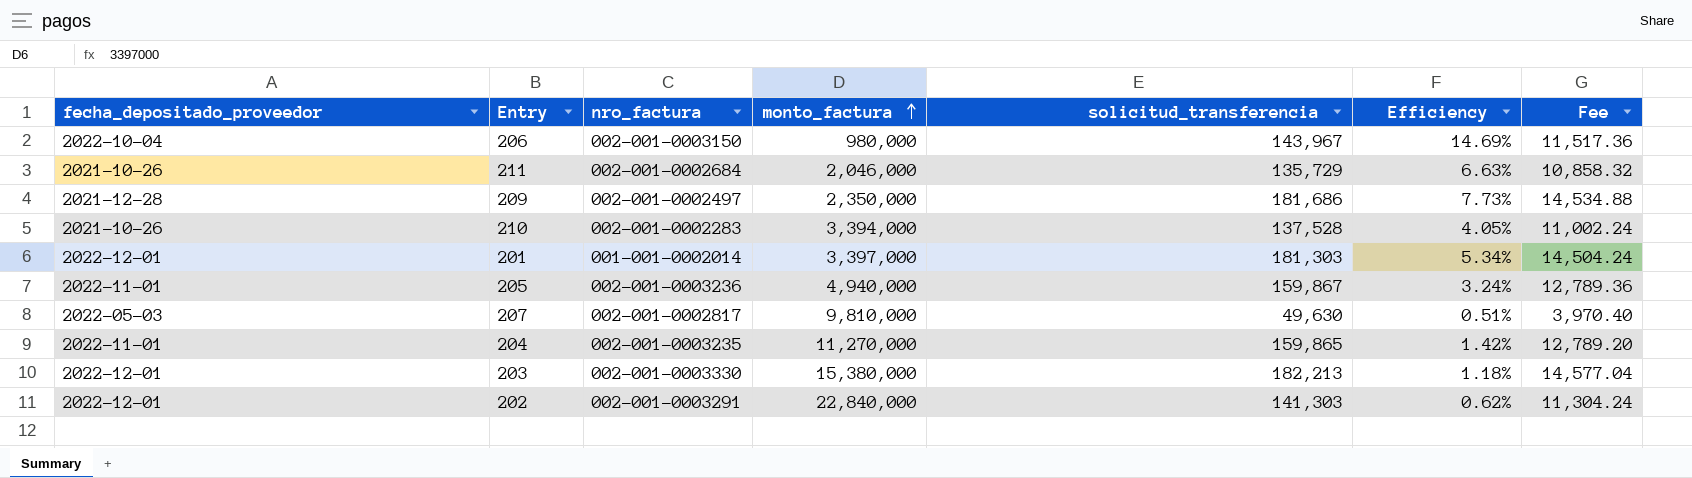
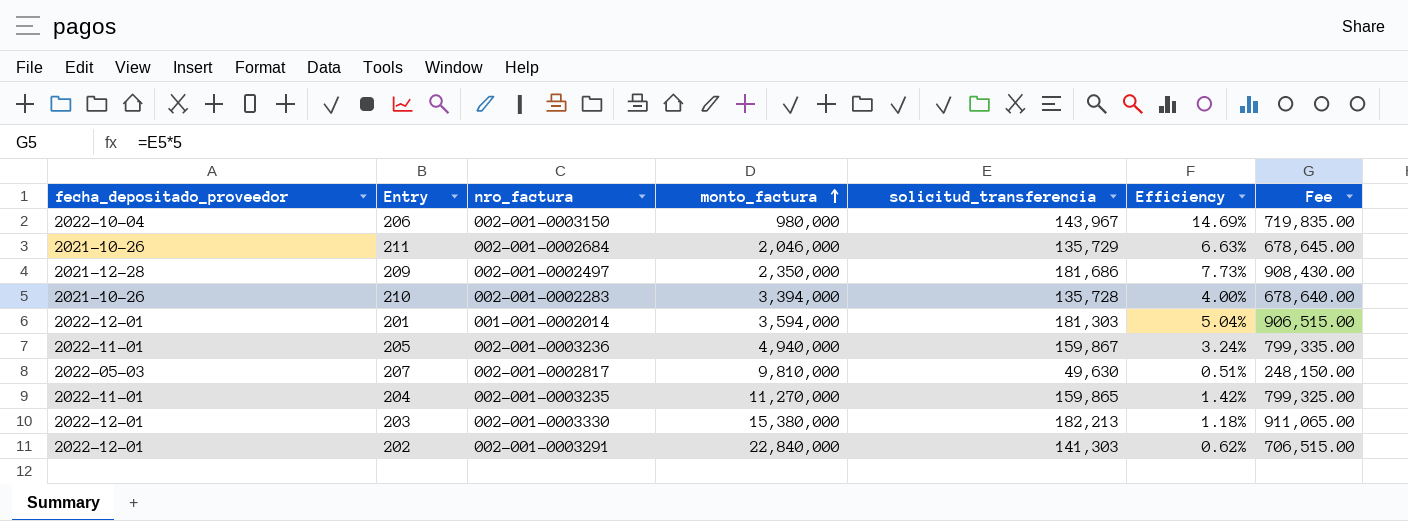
column Fee | formula: [solicitud_transferencia] * 0.08 -> [solicitud_transferencia] * 5
210 | solicitud_transferencia: 137,528 -> 135,728
210 | Efficiency: 4.05% -> 4.00%
201 | monto_factura: 3,397,000 -> 3,594,000
201 | Efficiency: 5.34% -> 5.04%

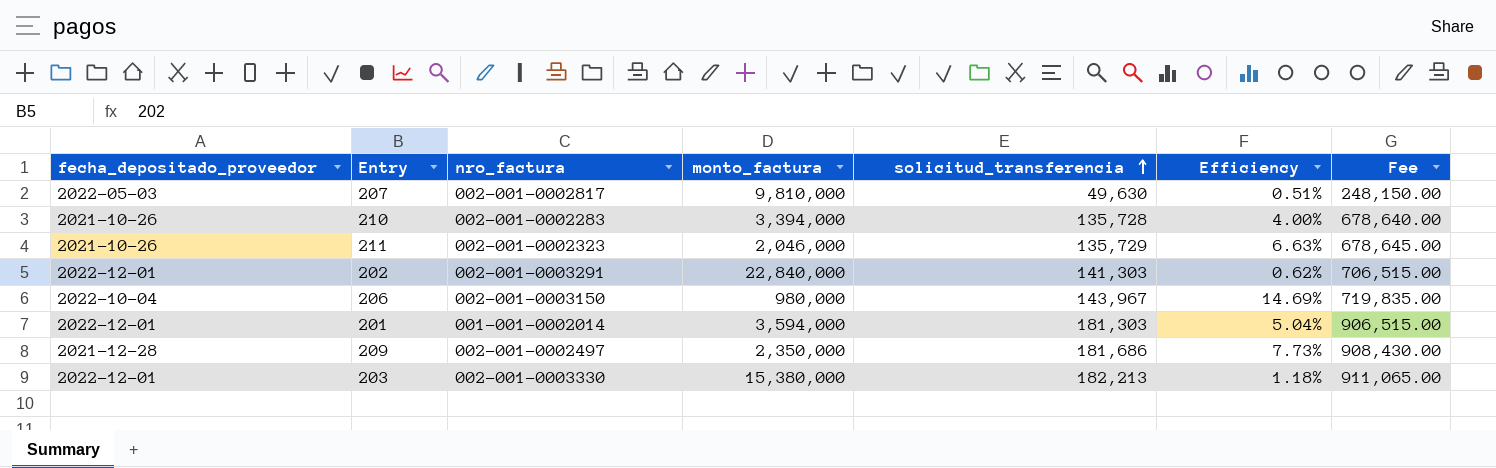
row order: monto_factura ascending -> solicitud_transferencia ascending
row 205: 2022-11-01 | 002-001-0003236 | 4,940,000 | 159,867 | 3.24% | 799,335.00 -> none
row 204: 2022-11-01 | 002-001-0003235 | 11,270,000 | 159,865 | 1.42% | 799,325.00 -> none
211 | nro_factura: 002-001-0002684 -> 002-001-0002323

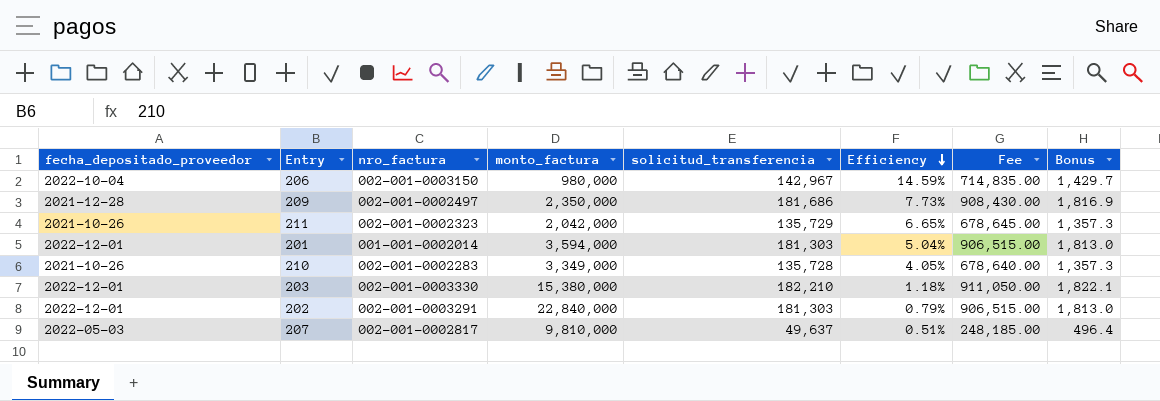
row order: solicitud_transferencia ascending -> Efficiency descending
column Bonus | formula: none -> [solicitud_transferencia] * 0.01
206 | solicitud_transferencia: 143,967 -> 142,967
206 | Efficiency: 14.69% -> 14.59%
206 | Fee: 719,835.00 -> 714,835.00
211 | monto_factura: 2,046,000 -> 2,042,000
211 | Efficiency: 6.63% -> 6.65%
210 | monto_factura: 3,394,000 -> 3,349,000
210 | Efficiency: 4.00% -> 4.05%
203 | solicitud_transferencia: 182,213 -> 182,210
203 | Fee: 911,065.00 -> 911,050.00
202 | solicitud_transferencia: 141,303 -> 181,303
202 | Efficiency: 0.62% -> 0.79%
202 | Fee: 706,515.00 -> 906,515.00
207 | solicitud_transferencia: 49,630 -> 49,637
207 | Fee: 248,150.00 -> 248,185.00

